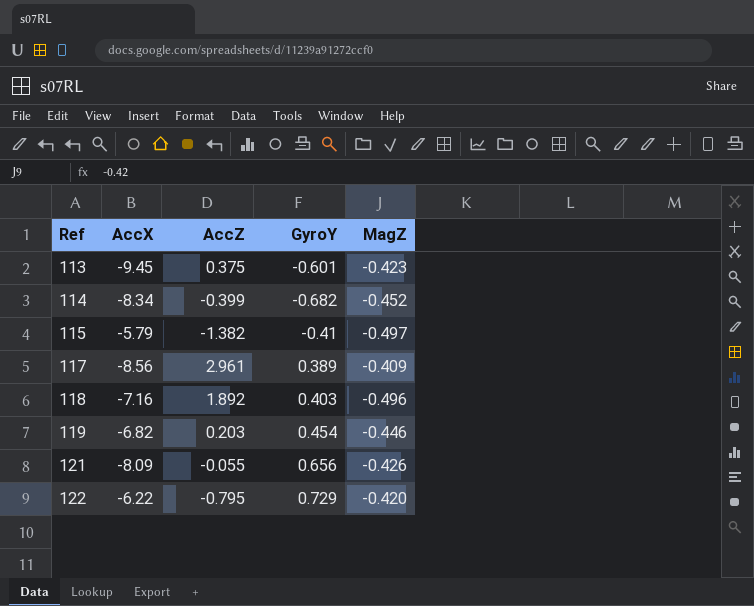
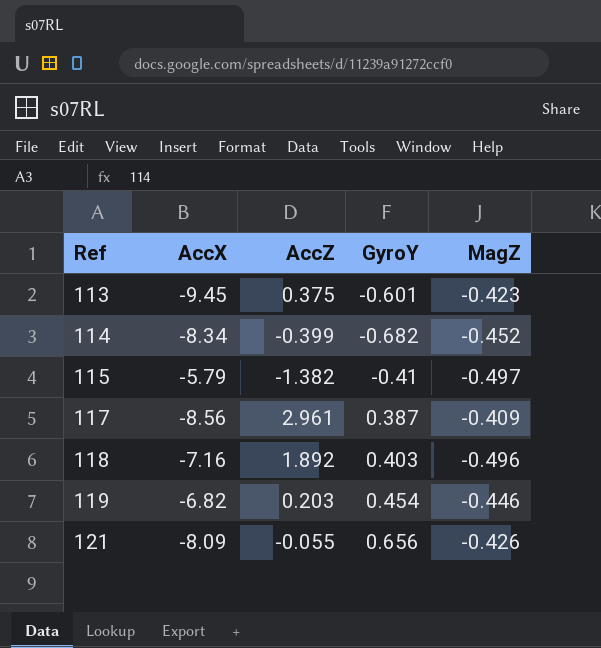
row 122: -6.22 | -0.795 | 0.729 | -0.420 -> none
117 | GyroY: 0.389 -> 0.387

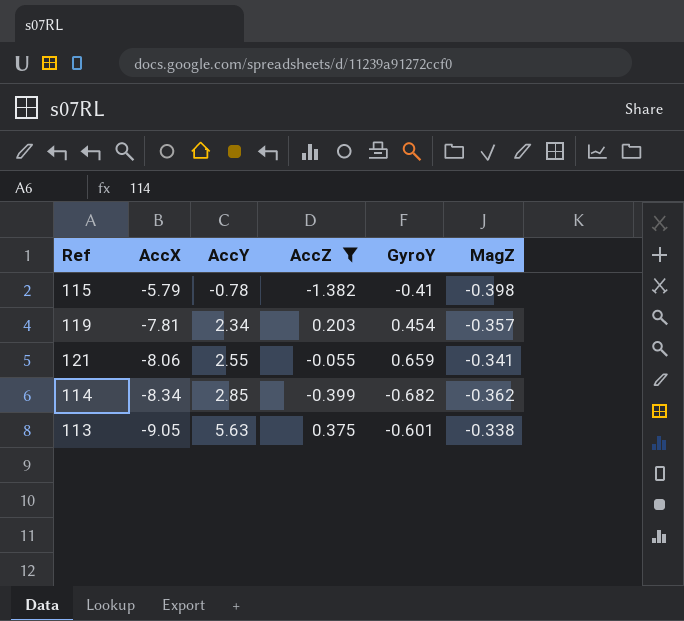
filter: none -> AccZ <= 0.375
row order: Ref ascending -> AccX descending
column AccY | position: none -> 3
115 | MagZ: -0.497 -> -0.398
119 | AccX: -6.82 -> -7.81
119 | MagZ: -0.446 -> -0.357
121 | AccX: -8.09 -> -8.06
121 | GyroY: 0.656 -> 0.659
121 | MagZ: -0.426 -> -0.341
114 | MagZ: -0.452 -> -0.362
113 | AccX: -9.45 -> -9.05
113 | MagZ: -0.423 -> -0.338

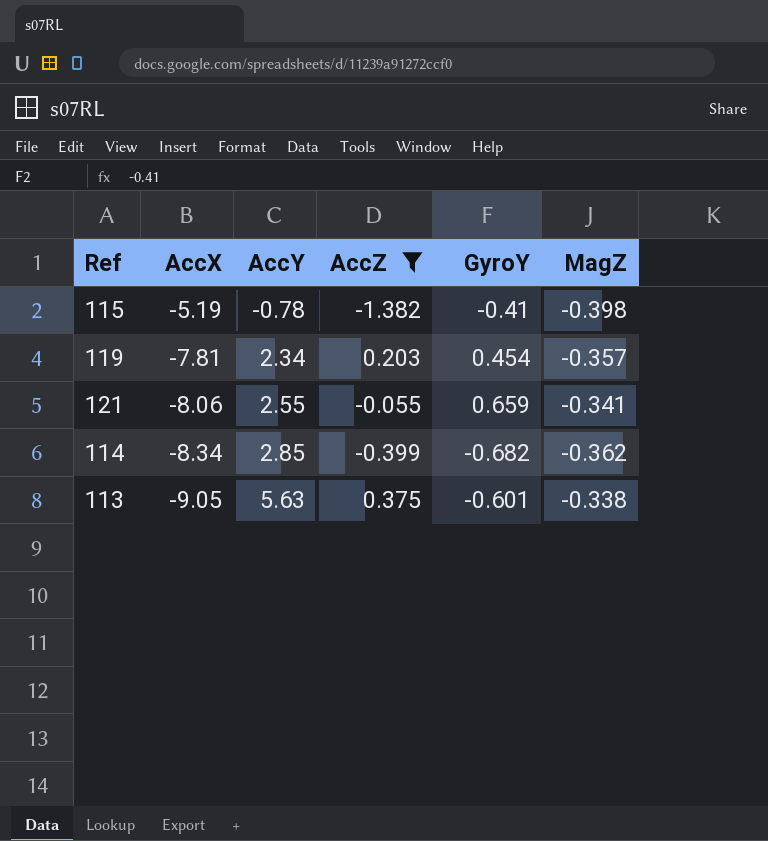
115 | AccX: -5.79 -> -5.19

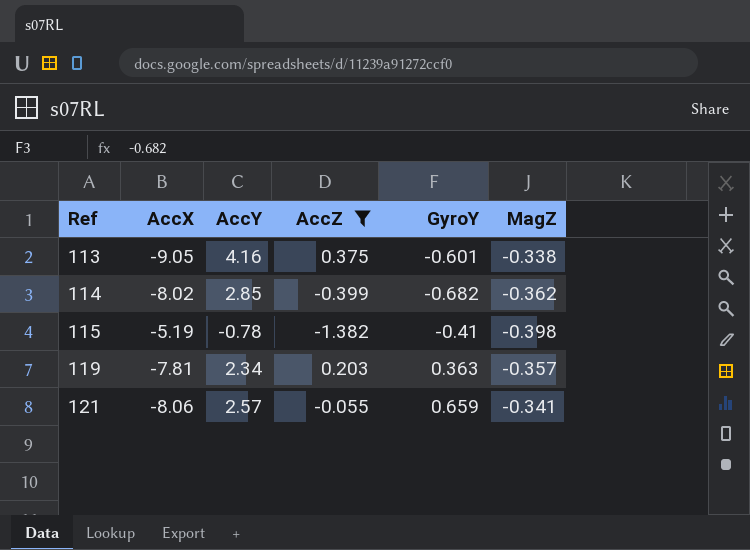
row order: AccX descending -> Ref ascending
113 | AccY: 5.63 -> 4.16
114 | AccX: -8.34 -> -8.02
119 | GyroY: 0.454 -> 0.363
121 | AccY: 2.55 -> 2.57

